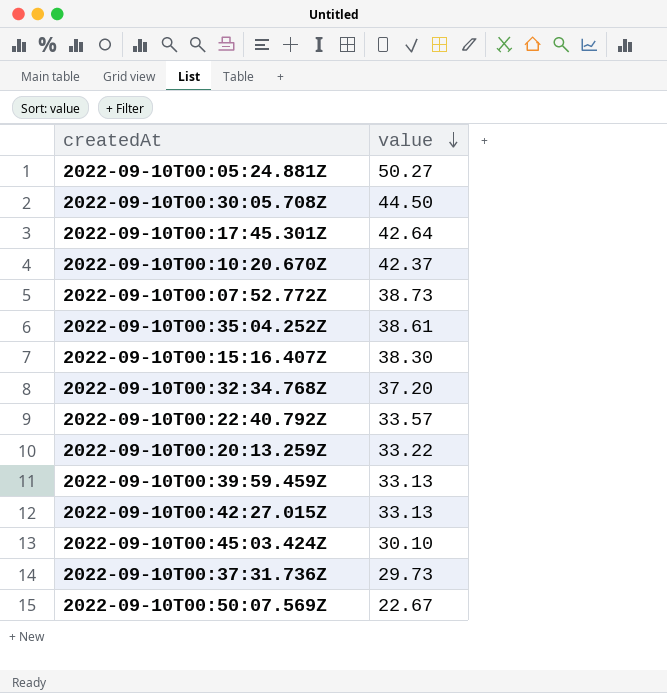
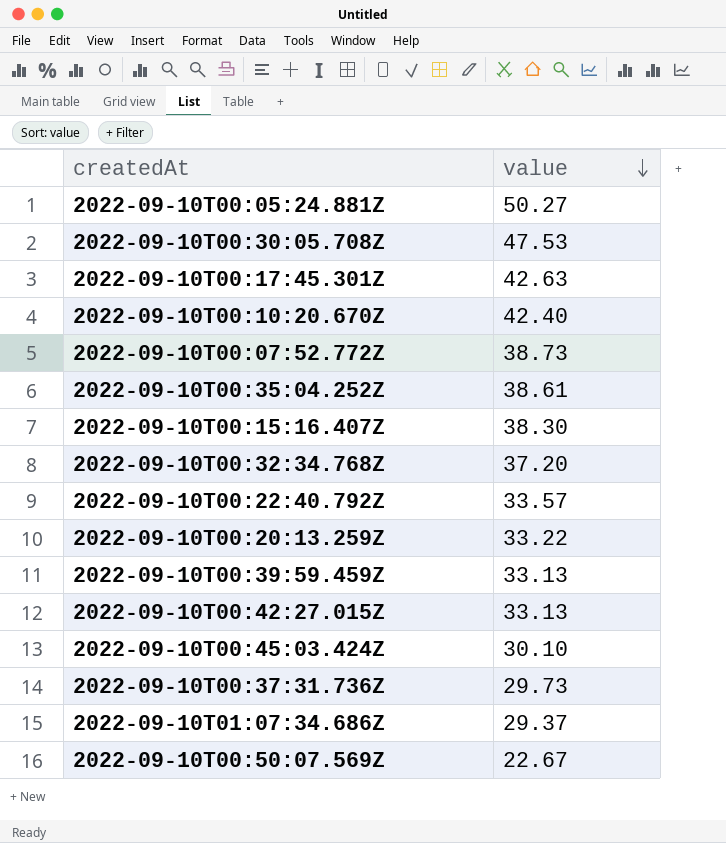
2022-09-10T00:30:05.708Z | value: 44.50 -> 47.53
2022-09-10T00:17:45.301Z | value: 42.64 -> 42.63
2022-09-10T00:10:20.670Z | value: 42.37 -> 42.40
row 2022-09-10T01:07:34.686Z: none -> 29.37

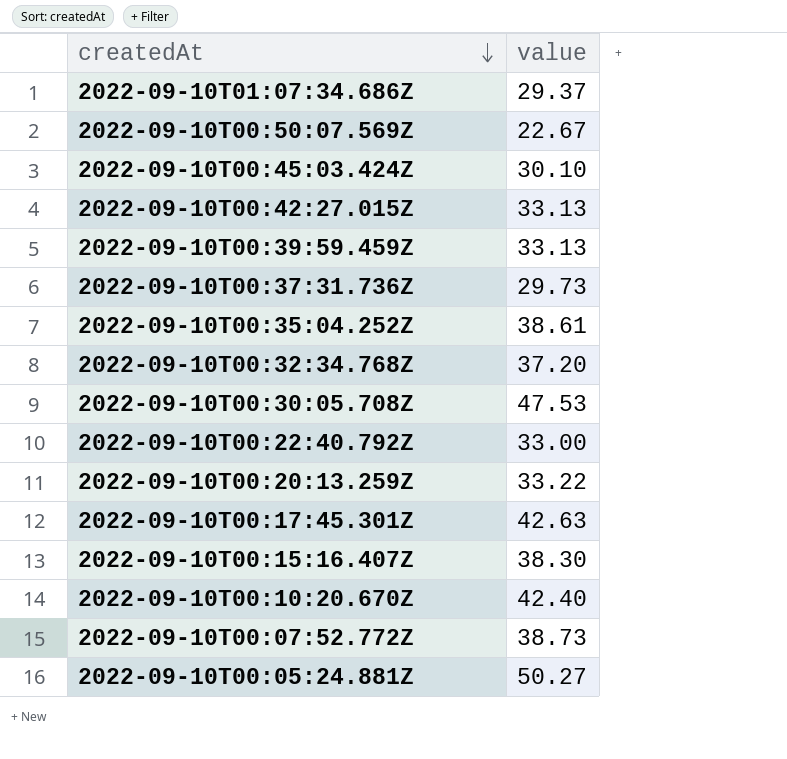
row order: value descending -> createdAt descending
2022-09-10T00:22:40.792Z | value: 33.57 -> 33.00

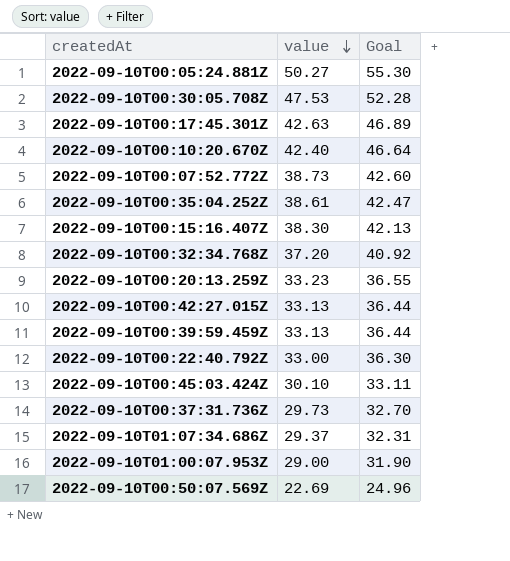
row order: createdAt descending -> value descending
column Goal | formula: none -> [value] * 1.1
2022-09-10T00:20:13.259Z | value: 33.22 -> 33.23
row 2022-09-10T01:00:07.953Z: none -> 29.00 | 31.90
2022-09-10T00:50:07.569Z | value: 22.67 -> 22.69

